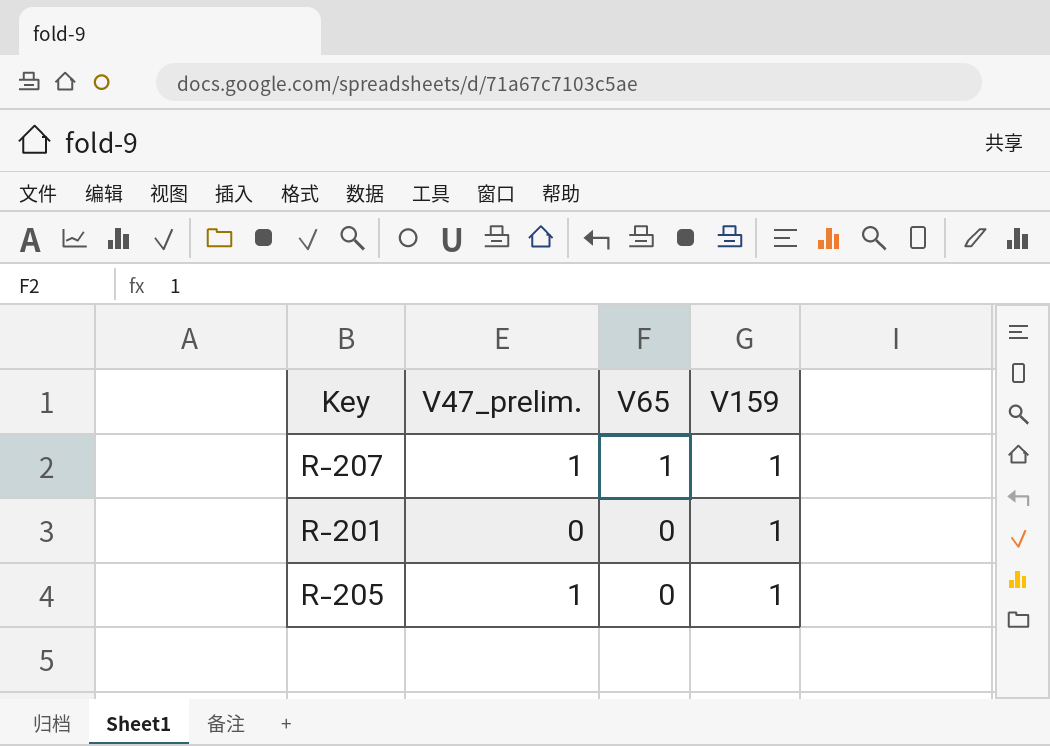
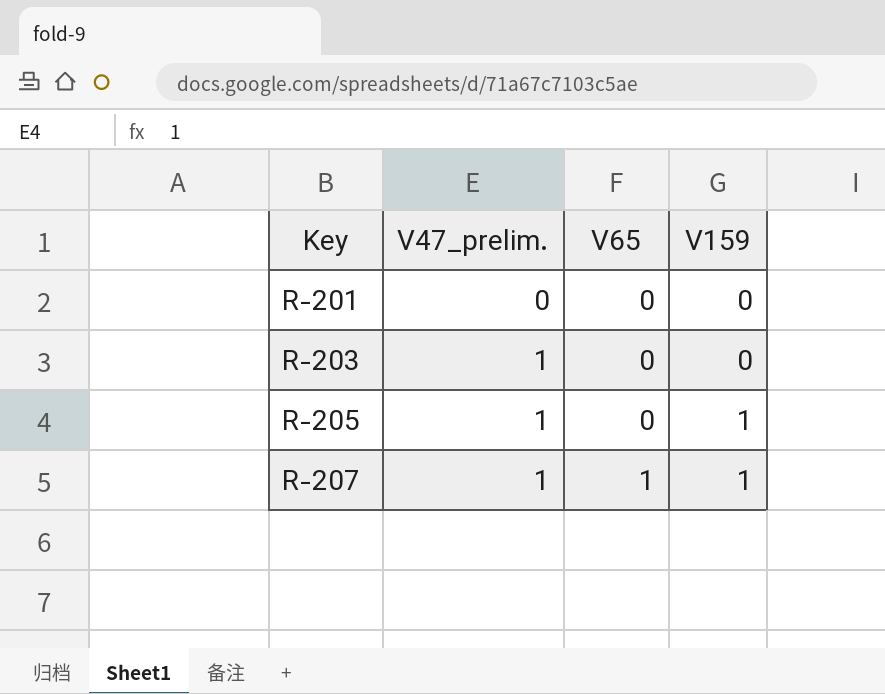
row order: V65 descending -> Key ascending
R-201 | V159: 1 -> 0
row R-203: none -> 1 | 0 | 0

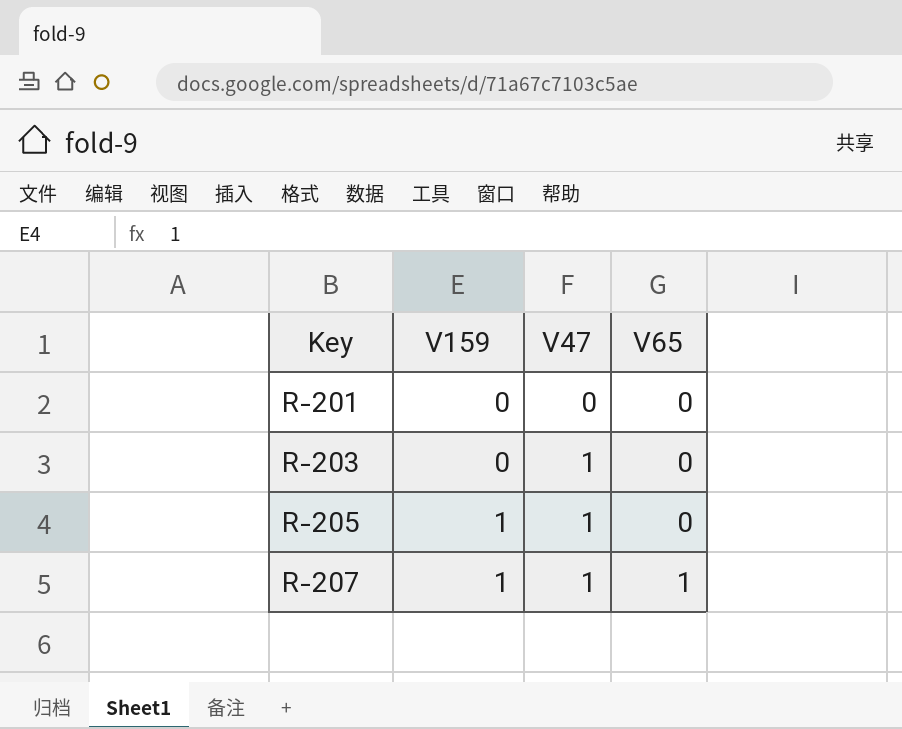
column V159 | position: 4 -> 2
column name: V47_prelim. -> V47

